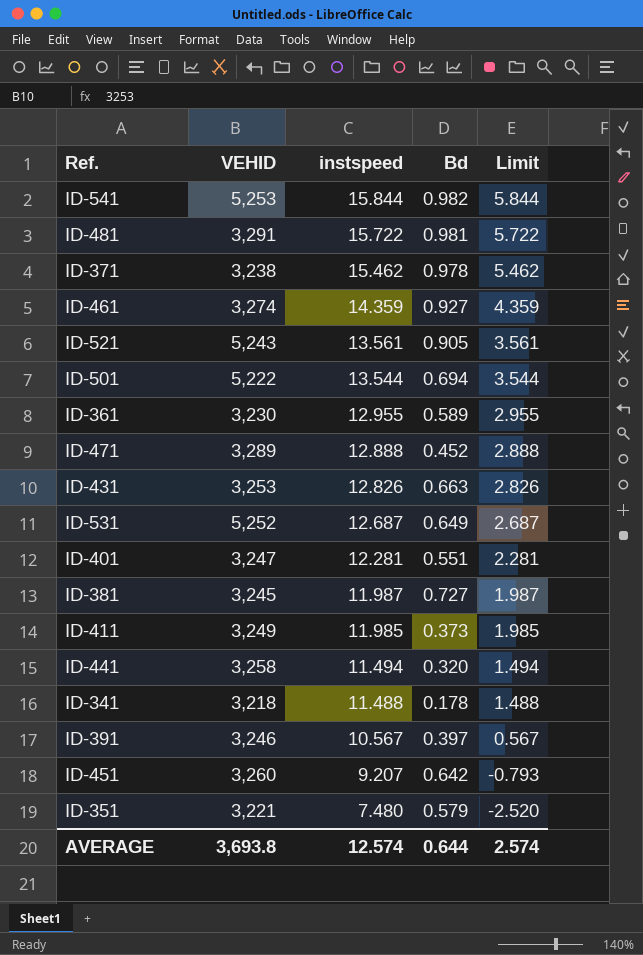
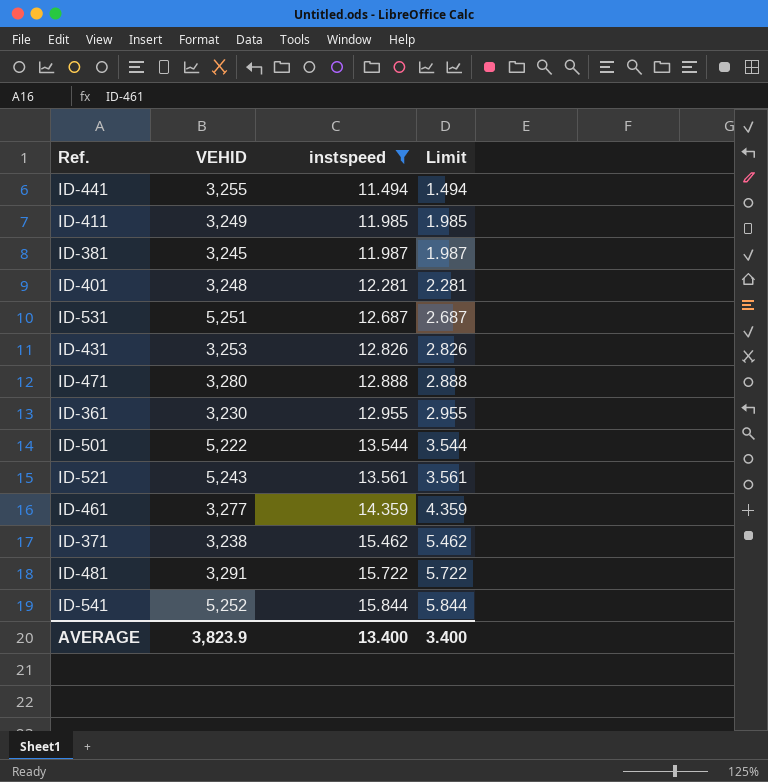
filter: none -> instspeed >= 11.494
row order: instspeed descending -> instspeed ascending
column Bd | position: 4 -> none
ID-441 | VEHID: 3,258 -> 3,255
ID-401 | VEHID: 3,247 -> 3,248
ID-531 | VEHID: 5,252 -> 5,251
ID-471 | VEHID: 3,289 -> 3,280
ID-461 | VEHID: 3,274 -> 3,277
ID-541 | VEHID: 5,253 -> 5,252
AVERAGE | VEHID: 3,693.8 -> 3,823.9
AVERAGE | instspeed: 12.574 -> 13.400
AVERAGE | Limit: 2.574 -> 3.400

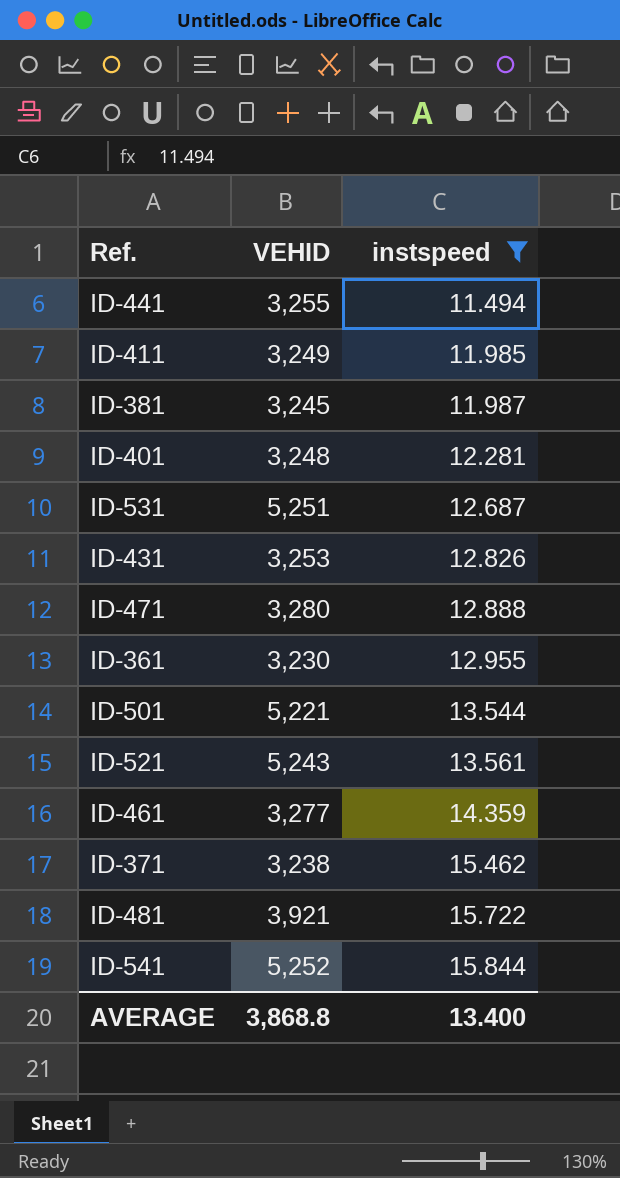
column Limit | formula: [instspeed] - 10 -> none
ID-501 | VEHID: 5,222 -> 5,221
ID-481 | VEHID: 3,291 -> 3,921
AVERAGE | VEHID: 3,823.9 -> 3,868.8

